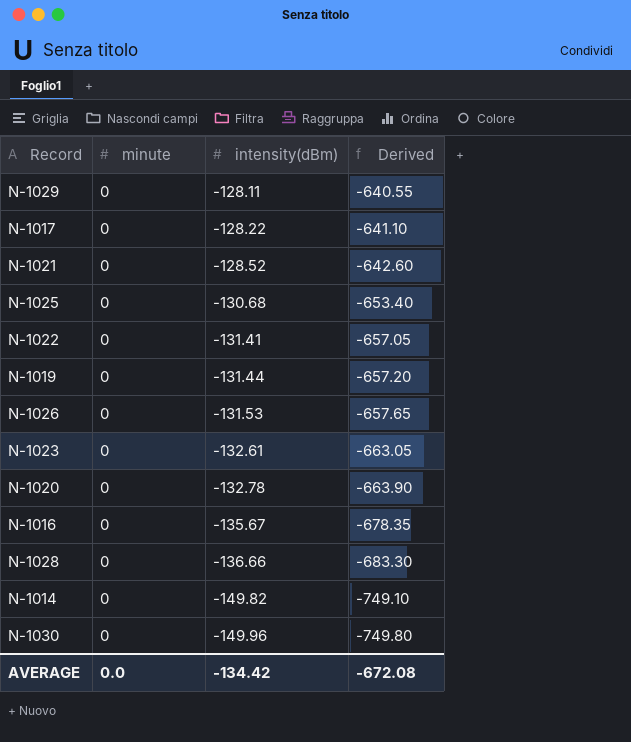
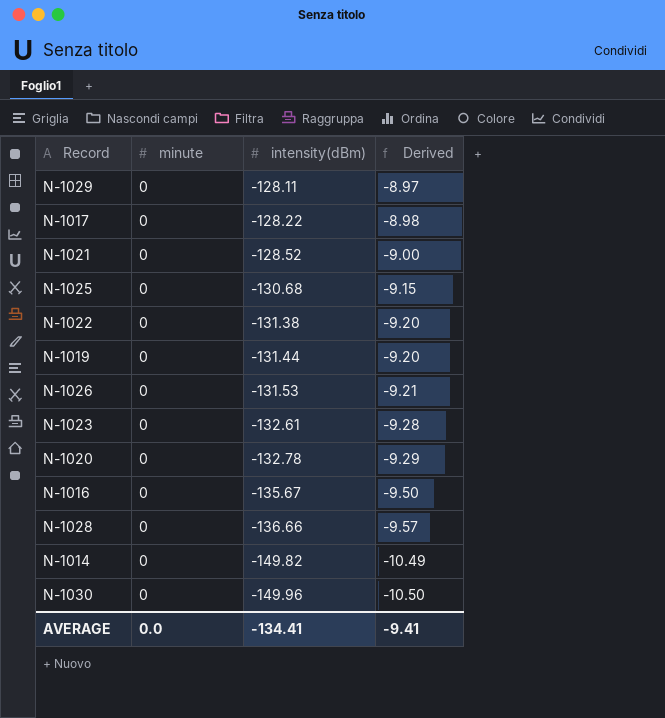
column Derived | formula: [intensity(dBm)] * 5 -> [intensity(dBm)] * 0.07
N-1022 | intensity(dBm): -131.41 -> -131.38
AVERAGE | intensity(dBm): -134.42 -> -134.41
AVERAGE | Derived: -672.08 -> -9.41

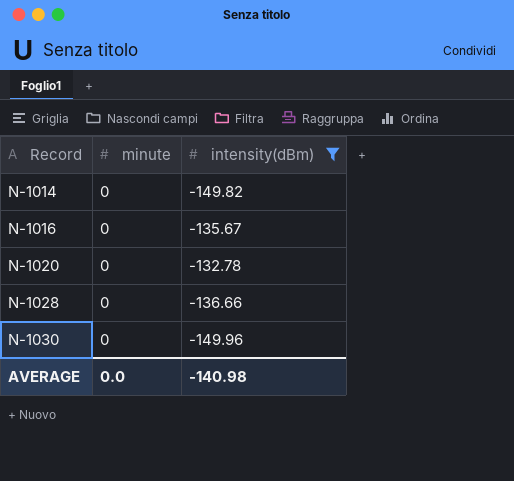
filter: none -> intensity(dBm) <= -132.78
row order: intensity(dBm) descending -> Record ascending
column Derived | formula: [intensity(dBm)] * 0.07 -> none
AVERAGE | intensity(dBm): -134.41 -> -140.98

